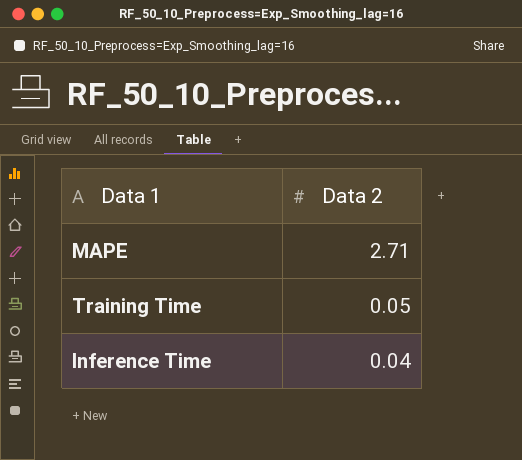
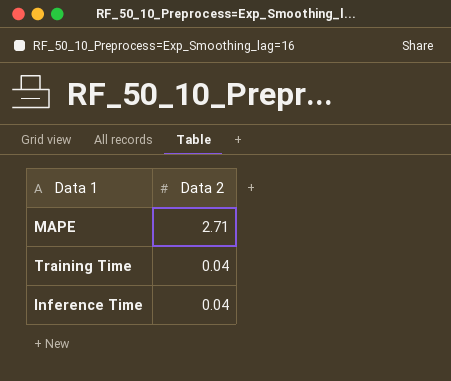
Training Time | Data 2: 0.05 -> 0.04

